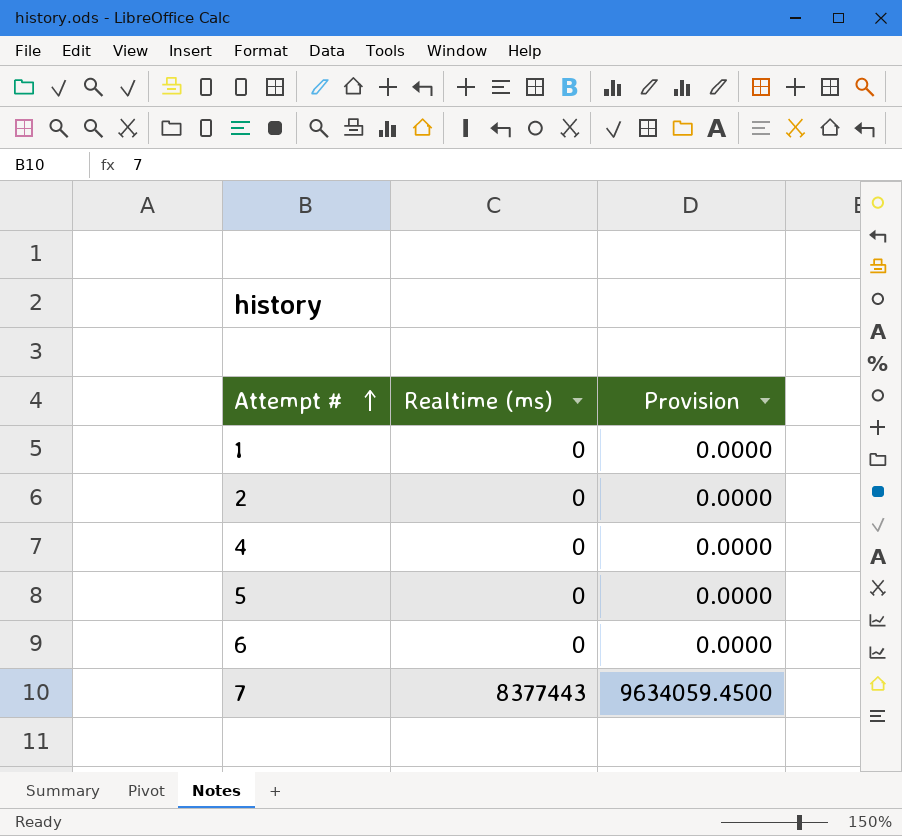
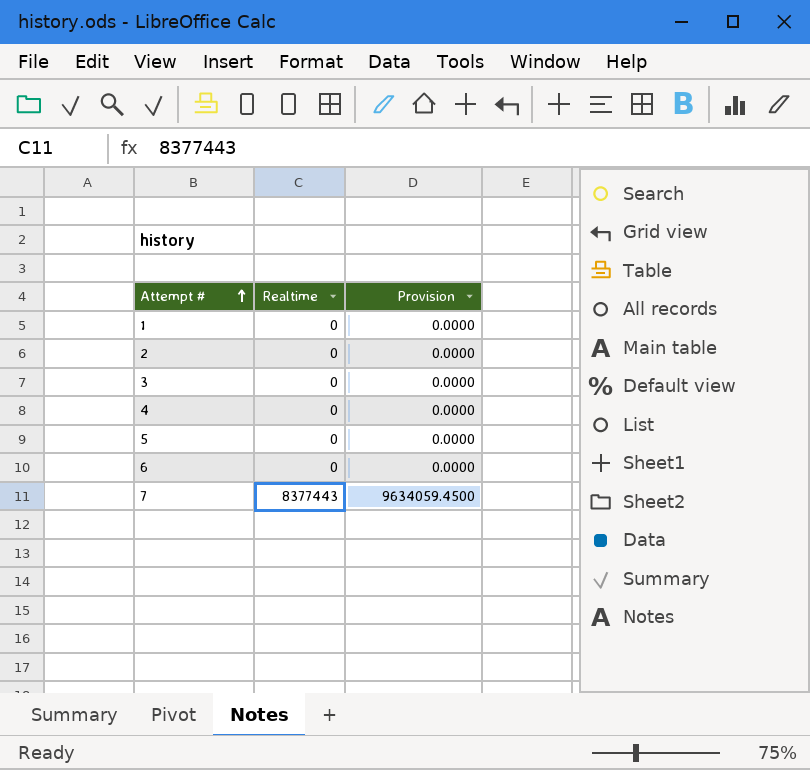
column name: Realtime (ms) -> Realtime
row 3: none -> 0 | 0.0000

